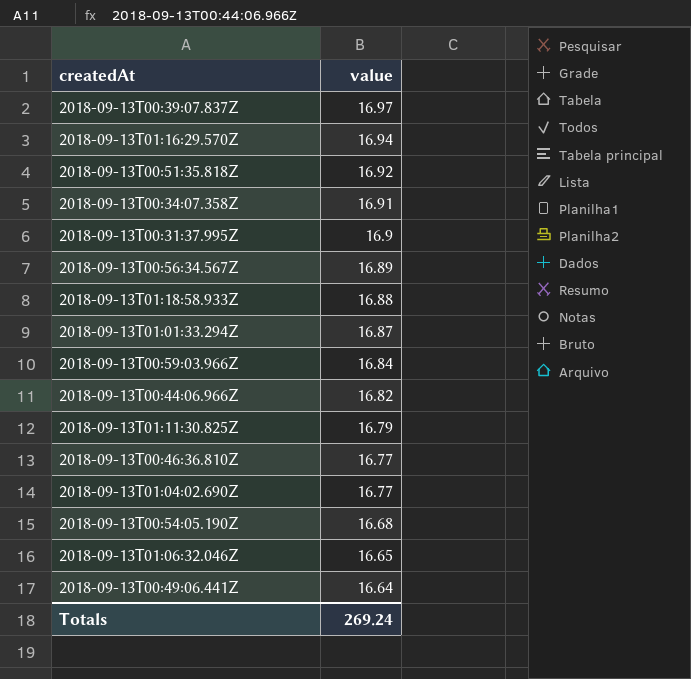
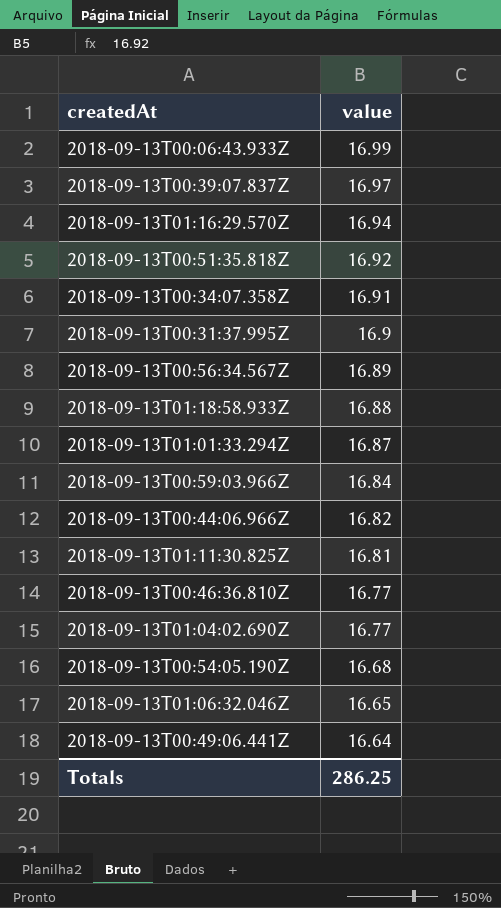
row 2018-09-13T00:06:43.933Z: none -> 16.99
2018-09-13T01:11:30.825Z | value: 16.79 -> 16.81
Totals | value: 269.24 -> 286.25

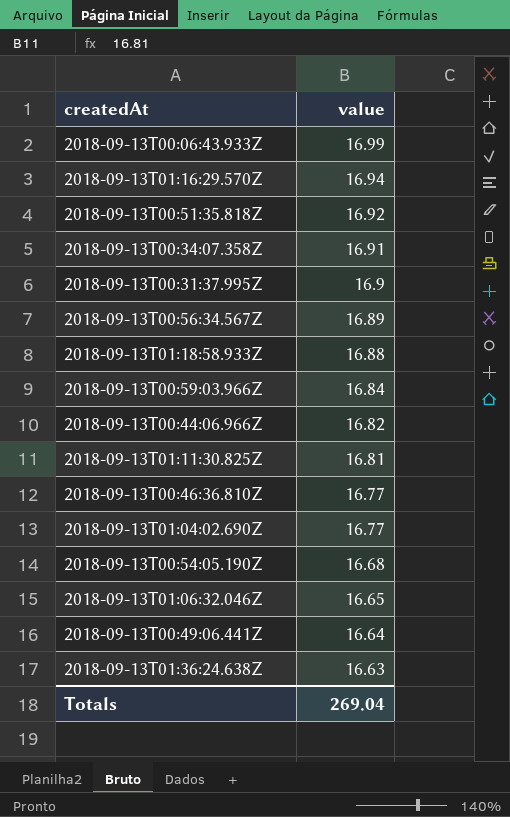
row 2018-09-13T00:39:07.837Z: 16.97 -> none
row 2018-09-13T01:01:33.294Z: 16.87 -> none
row 2018-09-13T01:36:24.638Z: none -> 16.63
Totals | value: 286.25 -> 269.04

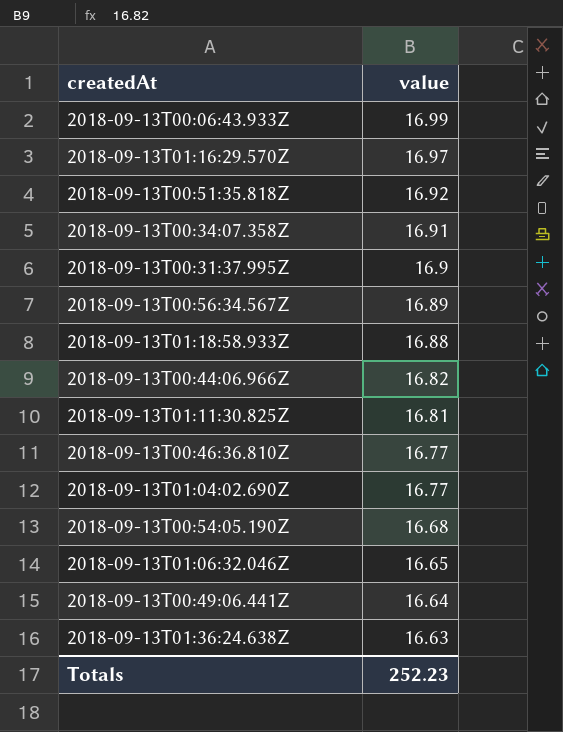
row 2018-09-13T00:59:03.966Z: 16.84 -> none
2018-09-13T01:16:29.570Z | value: 16.94 -> 16.97
Totals | value: 269.04 -> 252.23

